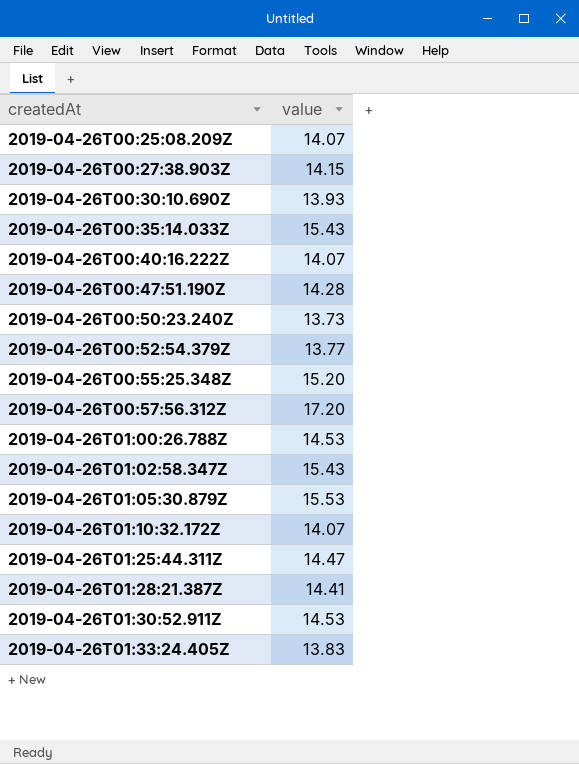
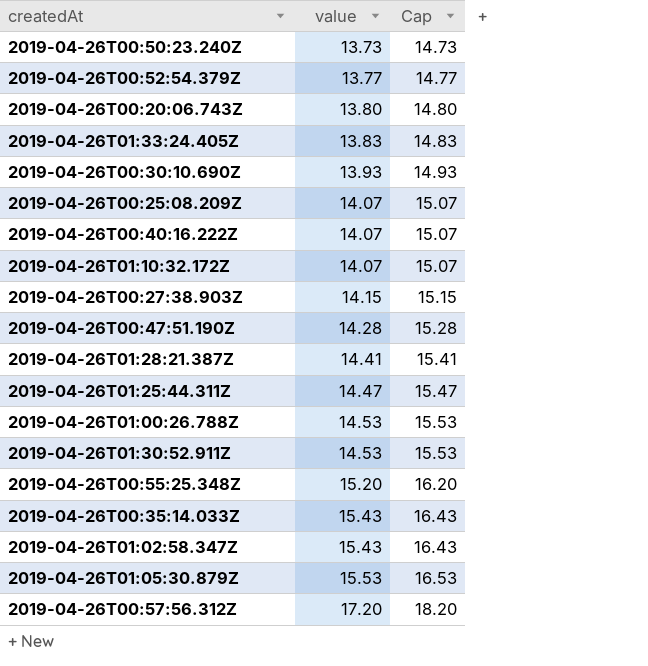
row order: createdAt ascending -> value ascending
column Cap | formula: none -> [value] + 1
row 2019-04-26T00:20:06.743Z: none -> 13.80 | 14.80

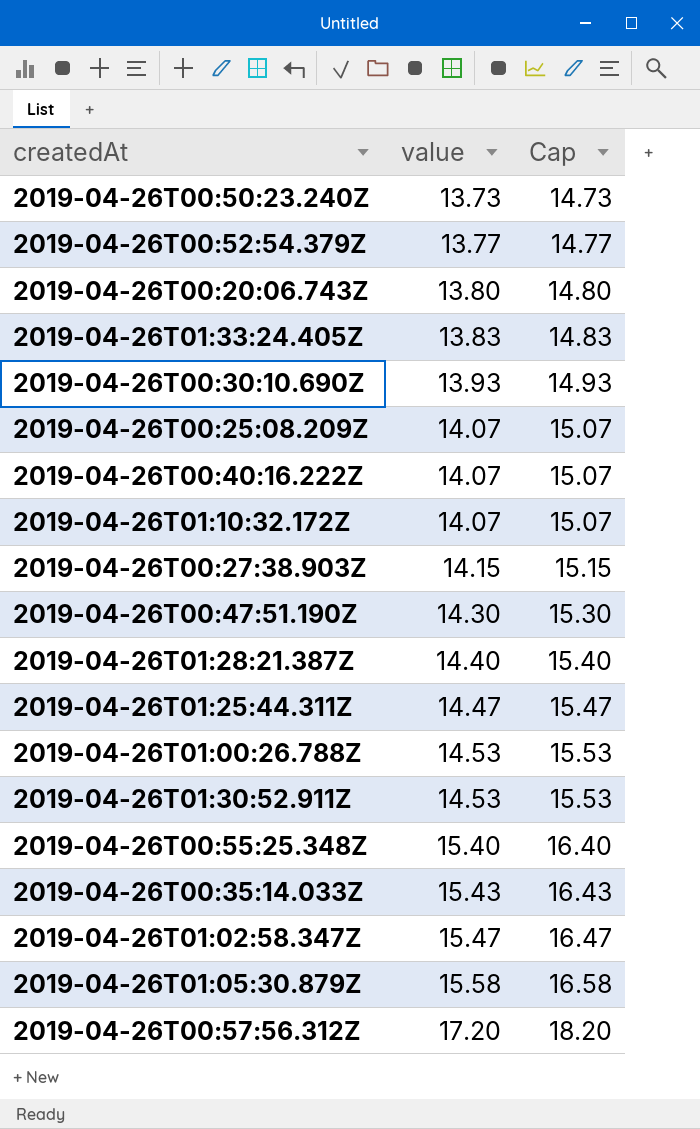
2019-04-26T00:47:51.190Z | value: 14.28 -> 14.30
2019-04-26T00:47:51.190Z | Cap: 15.28 -> 15.30
2019-04-26T01:28:21.387Z | value: 14.41 -> 14.40
2019-04-26T01:28:21.387Z | Cap: 15.41 -> 15.40
2019-04-26T00:55:25.348Z | value: 15.20 -> 15.40
2019-04-26T00:55:25.348Z | Cap: 16.20 -> 16.40
2019-04-26T01:02:58.347Z | value: 15.43 -> 15.47
2019-04-26T01:02:58.347Z | Cap: 16.43 -> 16.47
2019-04-26T01:05:30.879Z | value: 15.53 -> 15.58
2019-04-26T01:05:30.879Z | Cap: 16.53 -> 16.58

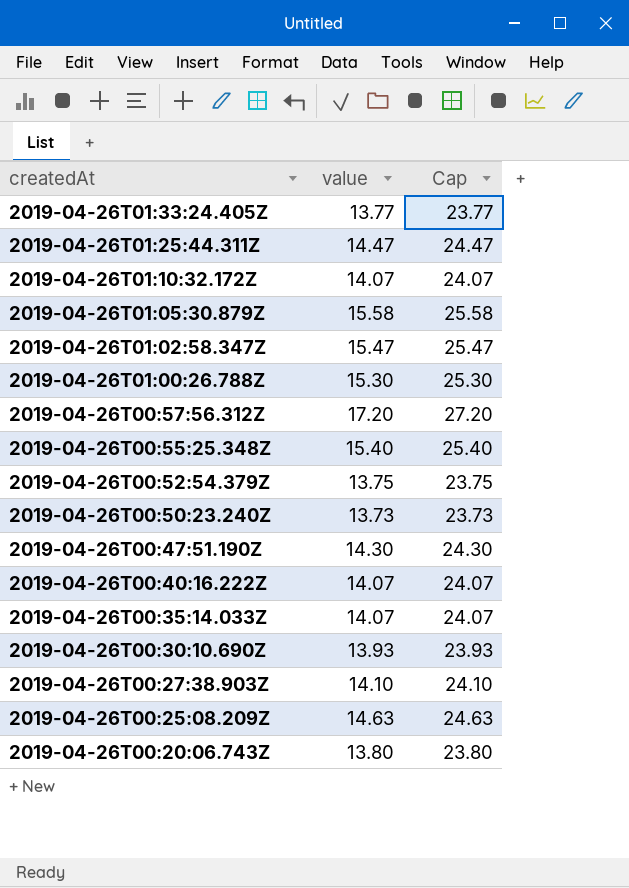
row order: value ascending -> createdAt descending
column Cap | formula: [value] + 1 -> [value] + 10
row 2019-04-26T01:28:21.387Z: 14.40 | 15.40 -> none
row 2019-04-26T01:30:52.911Z: 14.53 | 15.53 -> none
2019-04-26T01:33:24.405Z | value: 13.83 -> 13.77
2019-04-26T01:00:26.788Z | value: 14.53 -> 15.30
2019-04-26T00:52:54.379Z | value: 13.77 -> 13.75
2019-04-26T00:35:14.033Z | value: 15.43 -> 14.07
2019-04-26T00:27:38.903Z | value: 14.15 -> 14.10
2019-04-26T00:25:08.209Z | value: 14.07 -> 14.63

